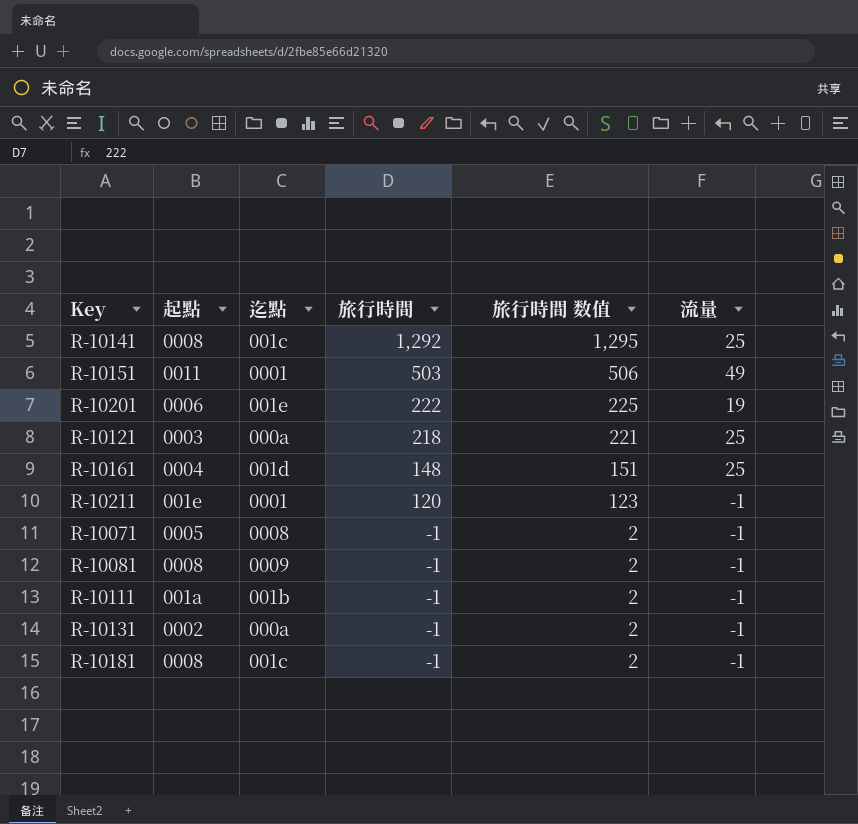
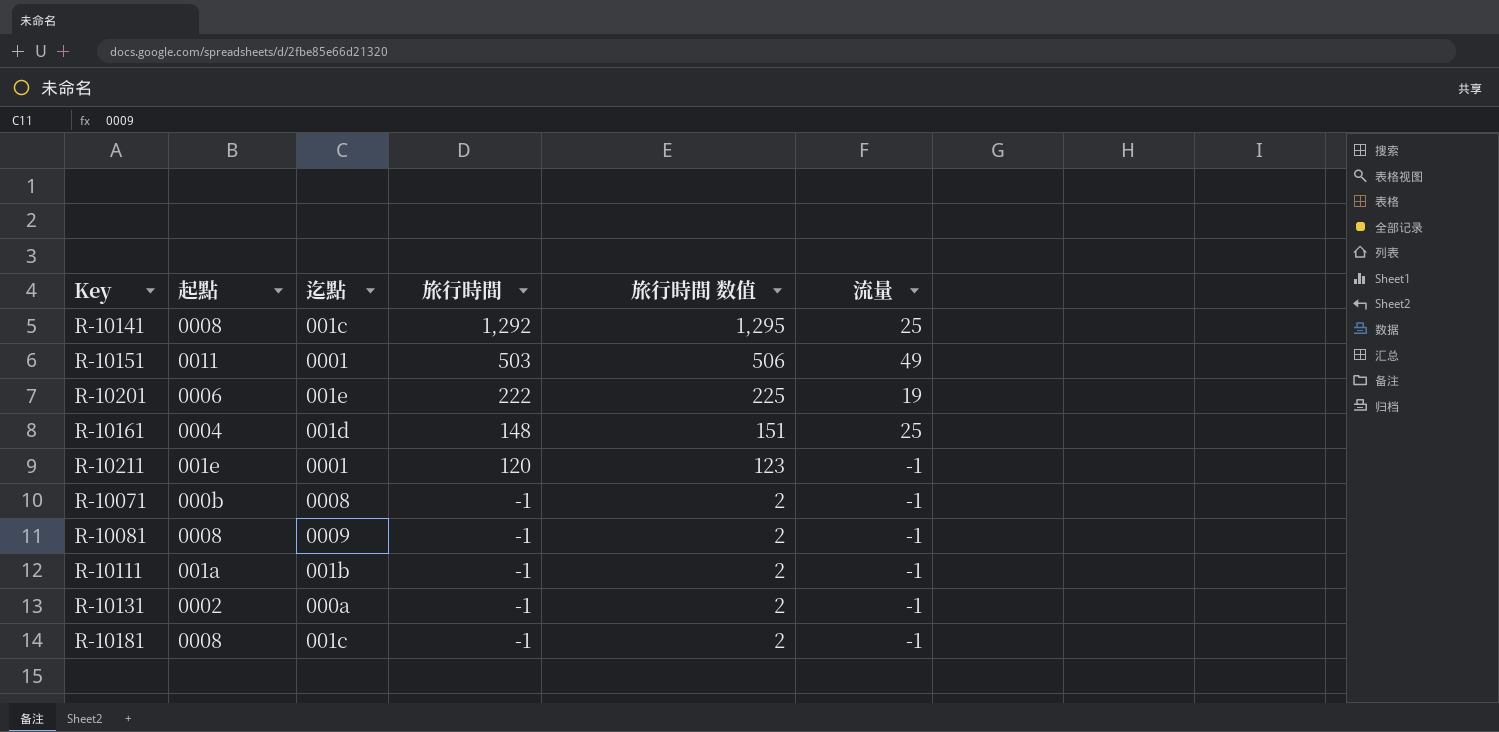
row R-10121: 0003 | 000a | 218 | 221 | 25 -> none
R-10071 | 起點: 0005 -> 000b

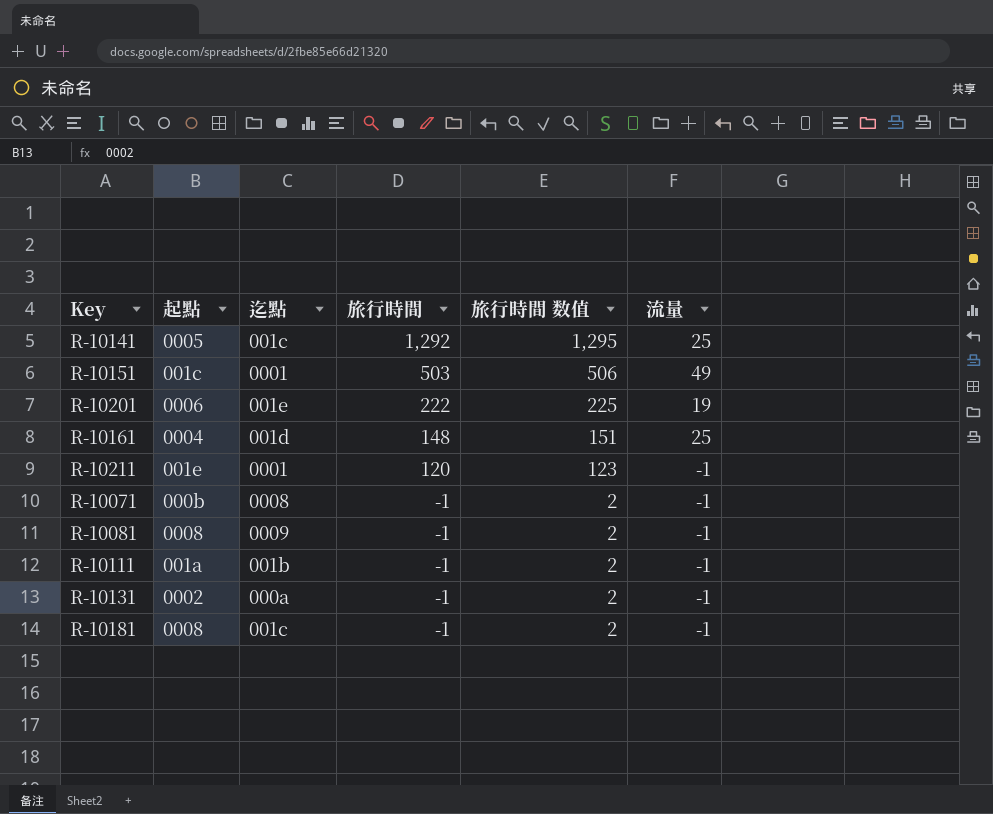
R-10141 | 起點: 0008 -> 0005
R-10151 | 起點: 0011 -> 001c

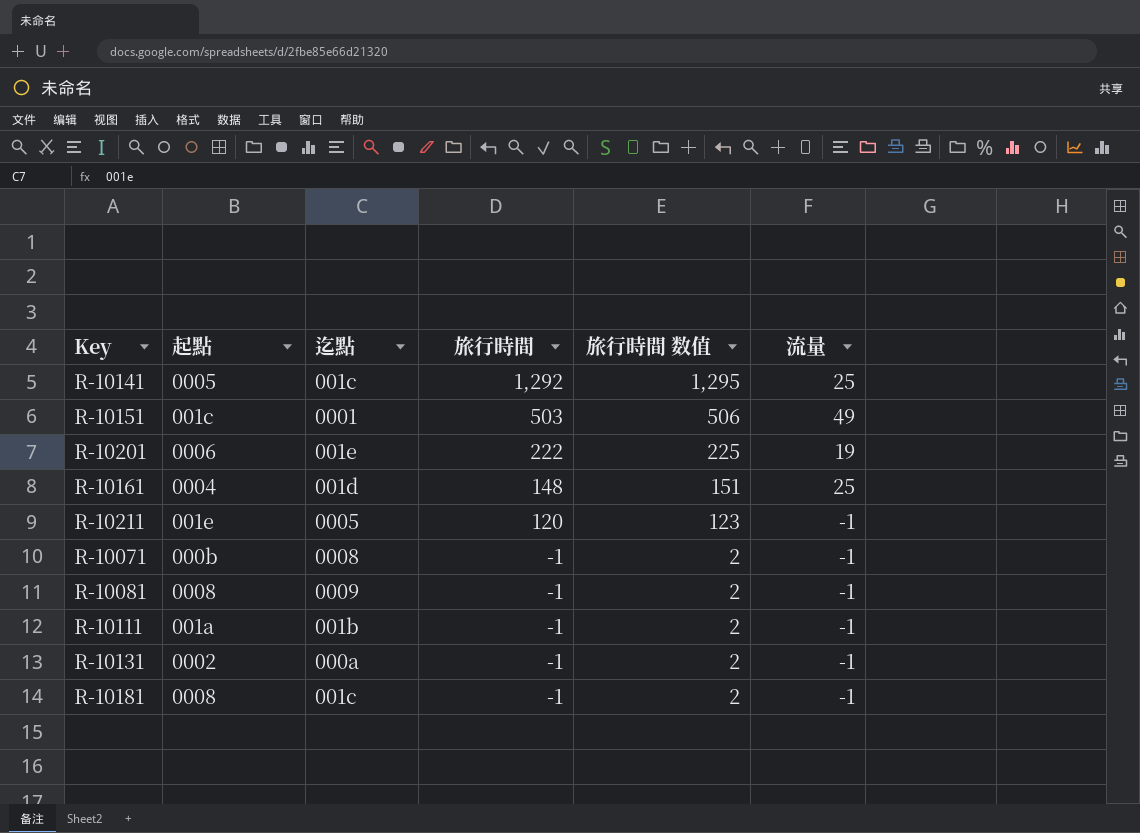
R-10211 | 迄點: 0001 -> 0005

